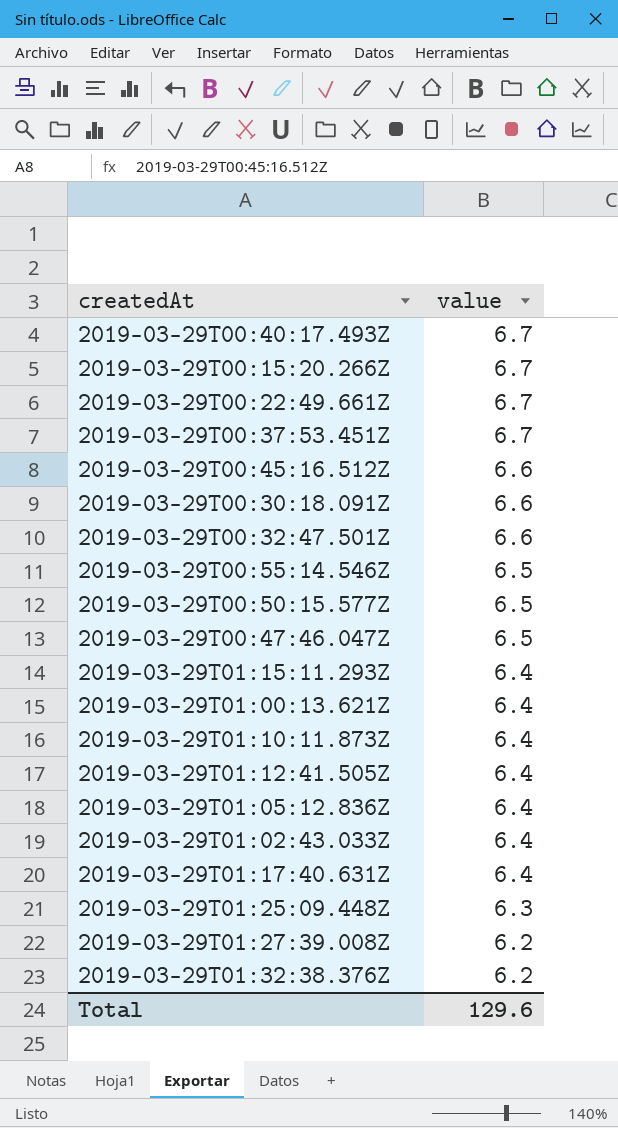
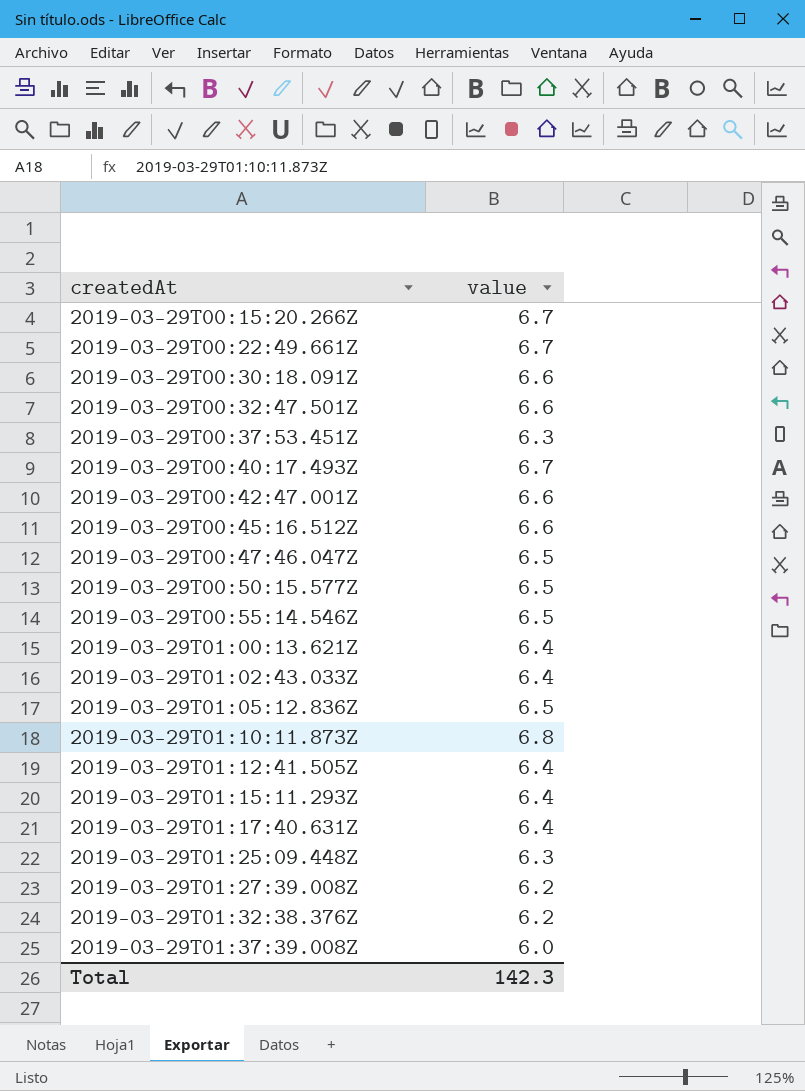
row order: value descending -> createdAt ascending
2019-03-29T00:37:53.451Z | value: 6.7 -> 6.3
row 2019-03-29T00:42:47.001Z: none -> 6.6
2019-03-29T01:05:12.836Z | value: 6.4 -> 6.5
2019-03-29T01:10:11.873Z | value: 6.4 -> 6.8
row 2019-03-29T01:37:39.008Z: none -> 6.0
Total | value: 129.6 -> 142.3

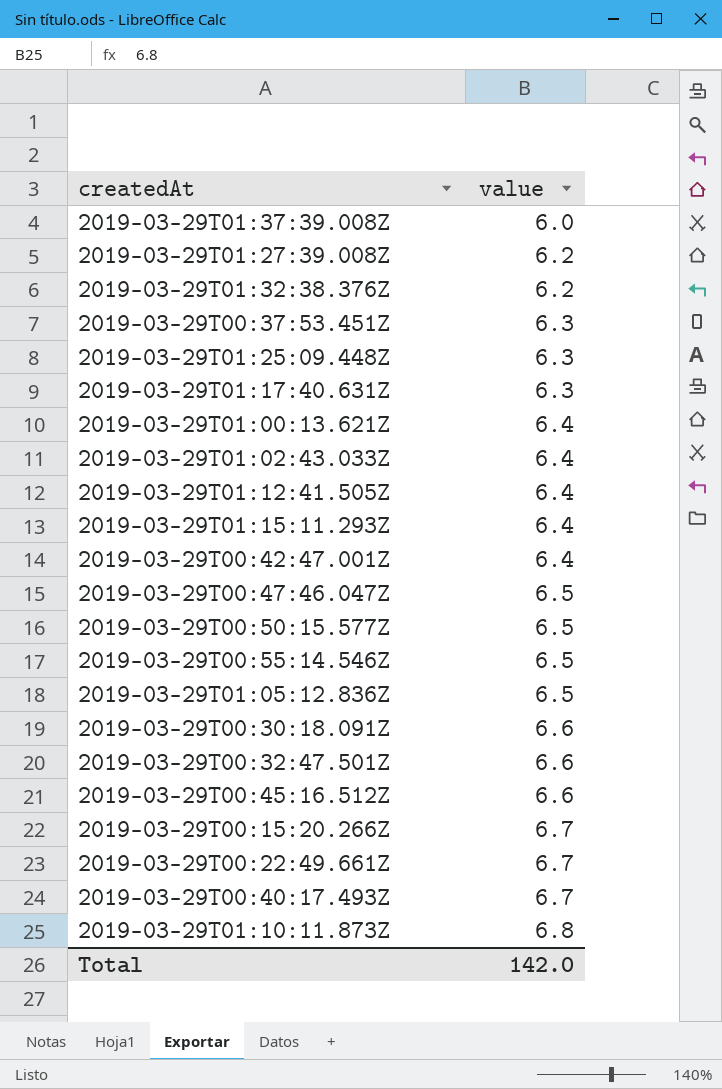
row order: createdAt ascending -> value ascending
2019-03-29T01:17:40.631Z | value: 6.4 -> 6.3
2019-03-29T00:42:47.001Z | value: 6.6 -> 6.4
Total | value: 142.3 -> 142.0

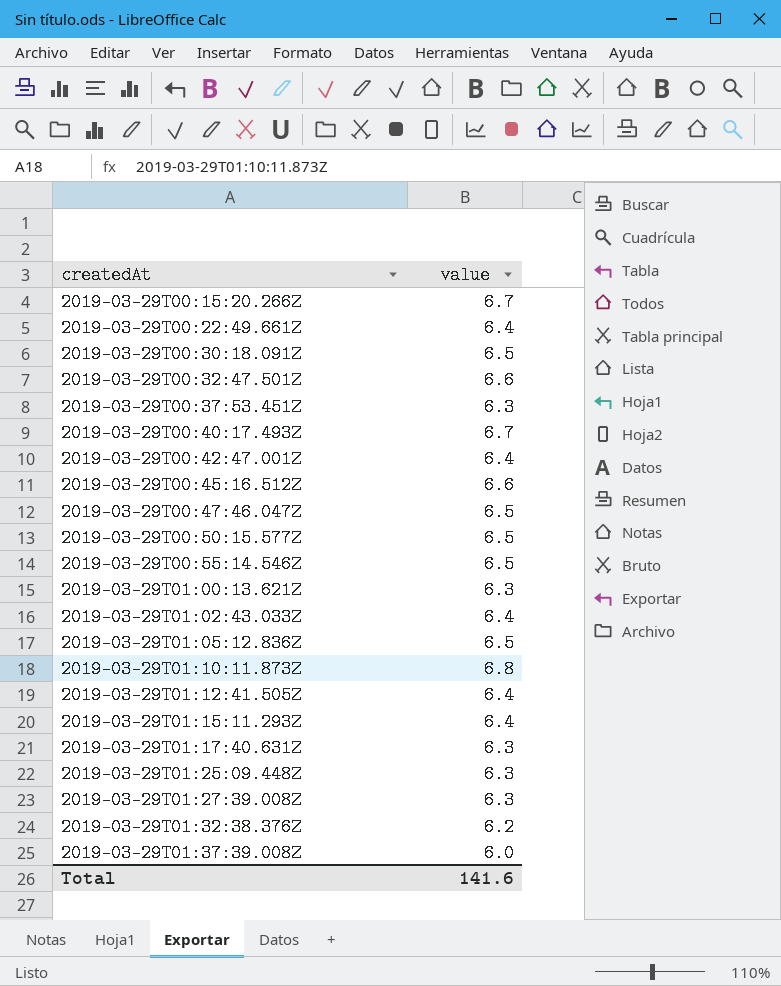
row order: value ascending -> createdAt ascending
2019-03-29T00:22:49.661Z | value: 6.7 -> 6.4
2019-03-29T00:30:18.091Z | value: 6.6 -> 6.5
2019-03-29T01:00:13.621Z | value: 6.4 -> 6.3
2019-03-29T01:27:39.008Z | value: 6.2 -> 6.3
Total | value: 142.0 -> 141.6

